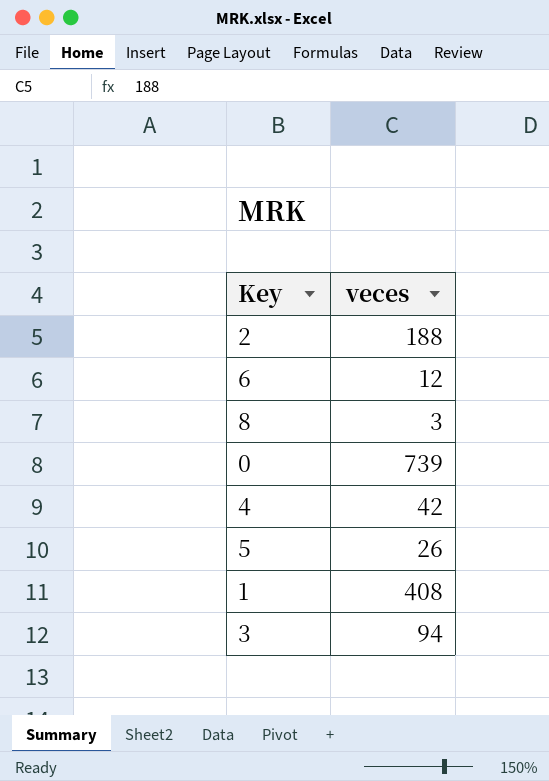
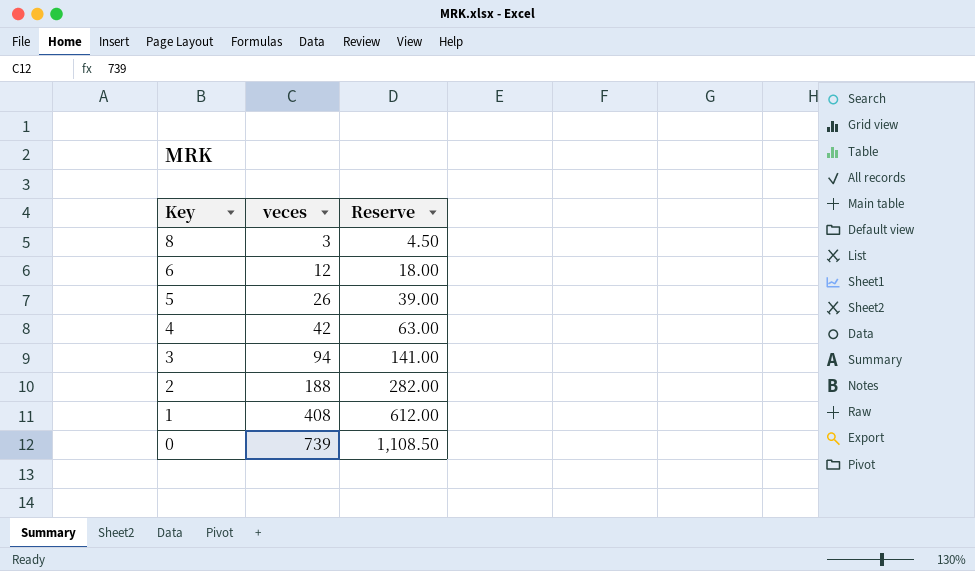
row order: none -> Key descending
column Reserve | formula: none -> [veces] * 1.5

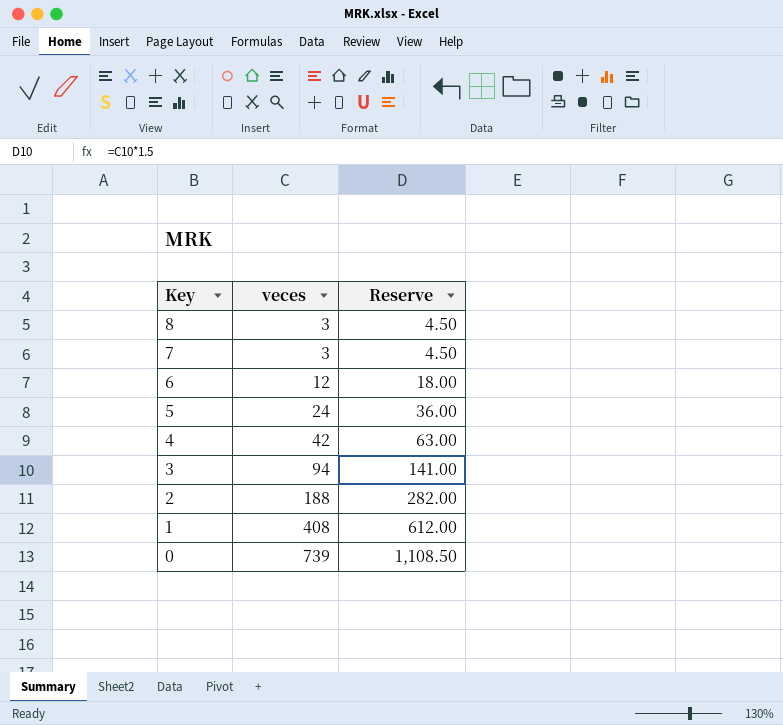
row 7: none -> 3 | 4.50
5 | veces: 26 -> 24
5 | Reserve: 39.00 -> 36.00

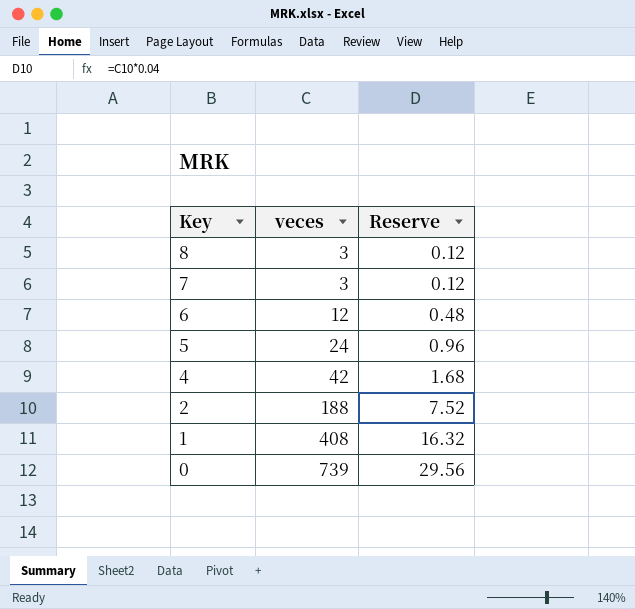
column Reserve | formula: [veces] * 1.5 -> [veces] * 0.04
row 3: 94 | 141.00 -> none

